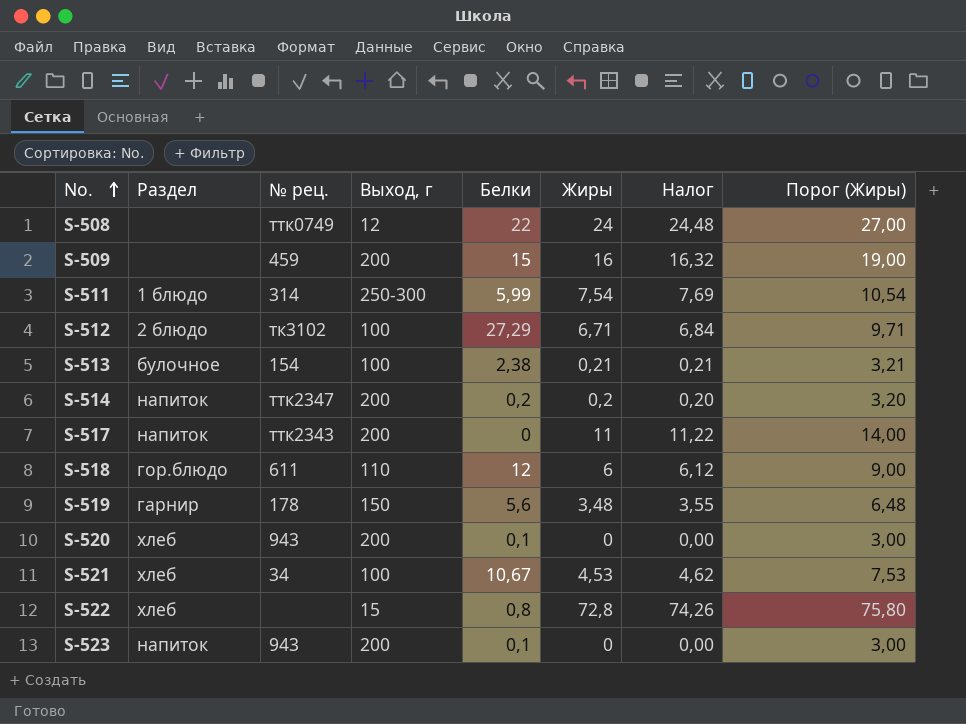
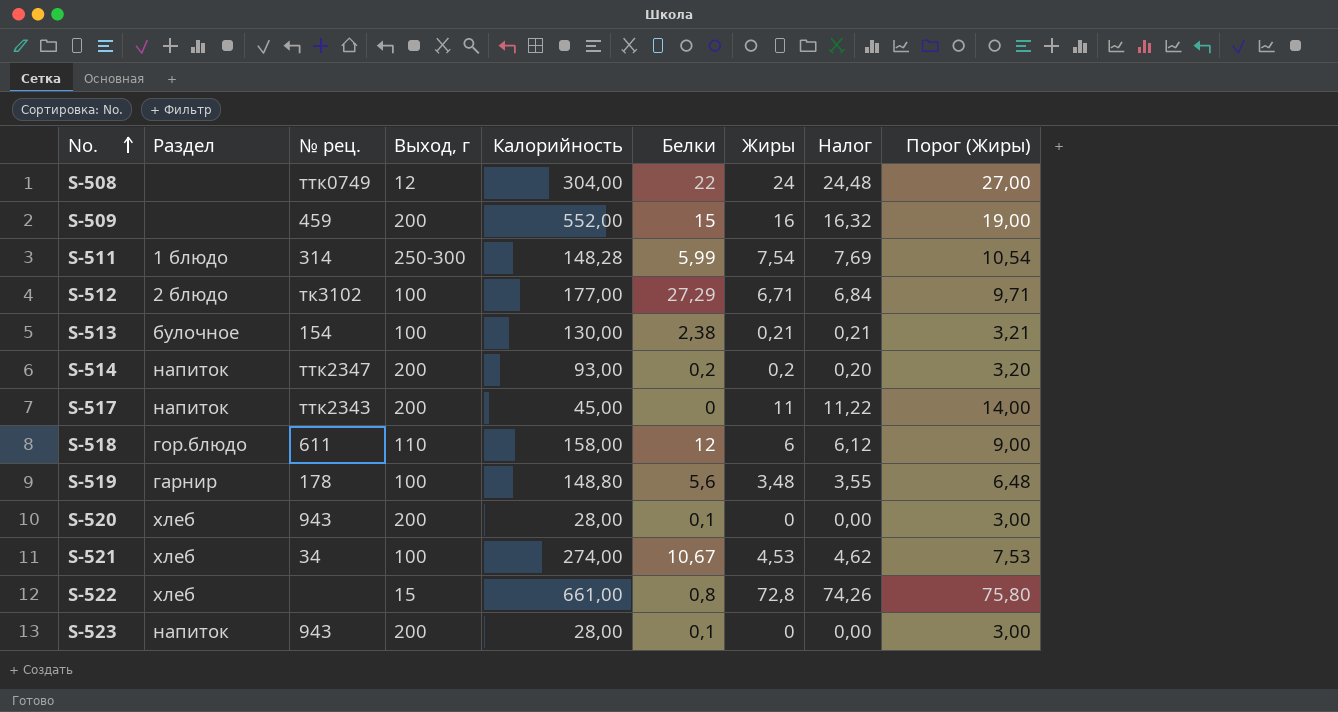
column Калорийность | position: none -> 5
S-519 | Выход, г: 150 -> 100

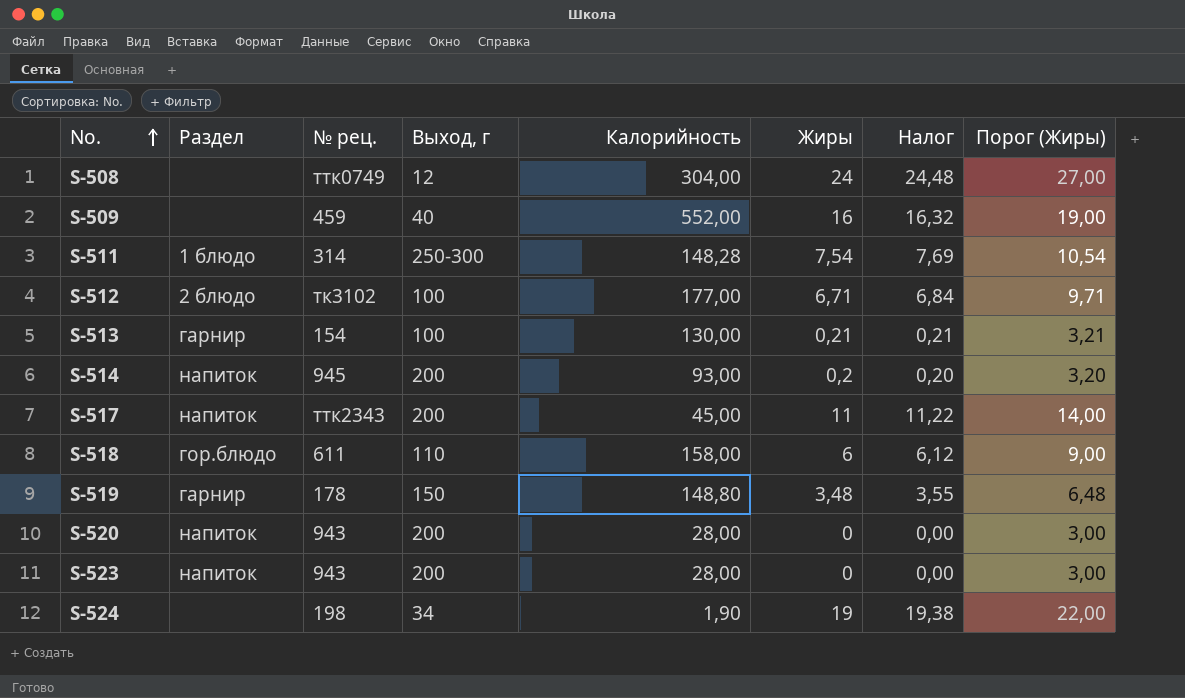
column Белки | position: 6 -> none
row S-521: хлеб | 34 | 100 | 274,00 | 10,67 | 4,53 | 4,62 | 7,53 -> none
row S-522: хлеб | none | 15 | 661,00 | 0,8 | 72,8 | 74,26 | 75,80 -> none
S-509 | Выход, г: 200 -> 40
S-513 | Раздел: булочное -> гарнир
S-514 | № рец.: ттк2347 -> 945
S-519 | Выход, г: 100 -> 150
S-520 | Раздел: хлеб -> напиток
row S-524: none -> none | 198 | 34 | 1,90 | 19 | 19,38 | 22,00

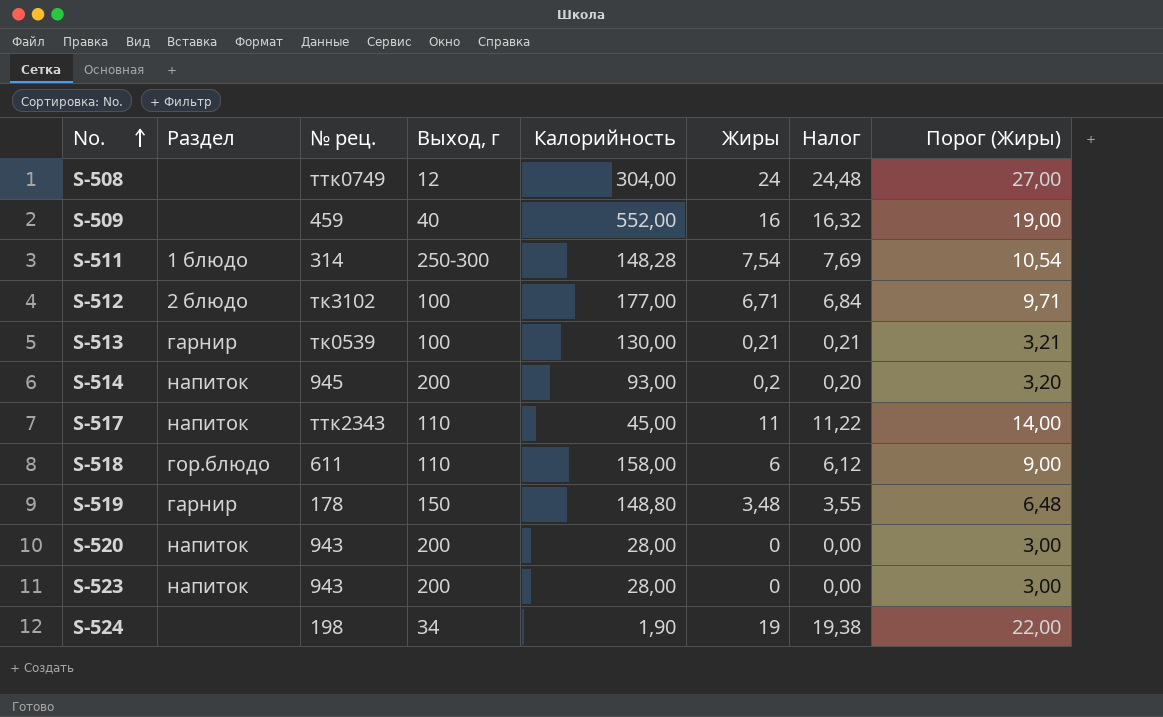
S-513 | № рец.: 154 -> тк0539
S-517 | Выход, г: 200 -> 110

